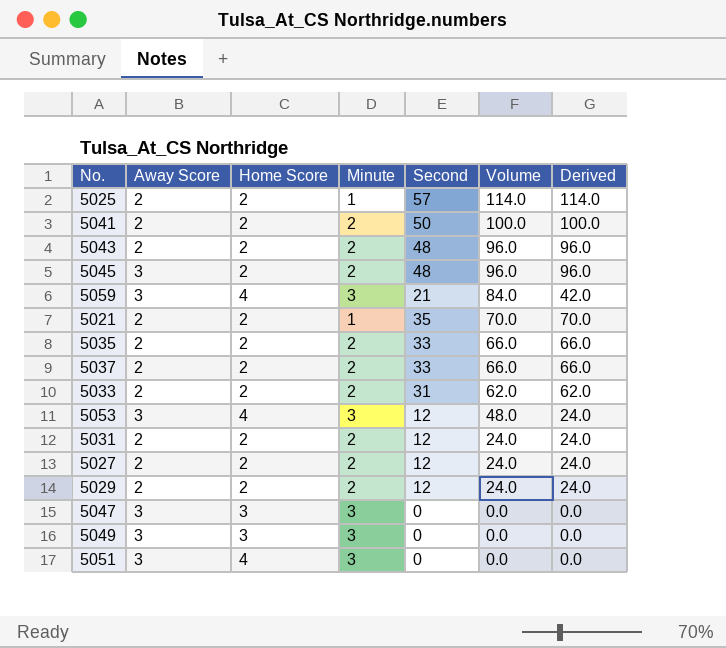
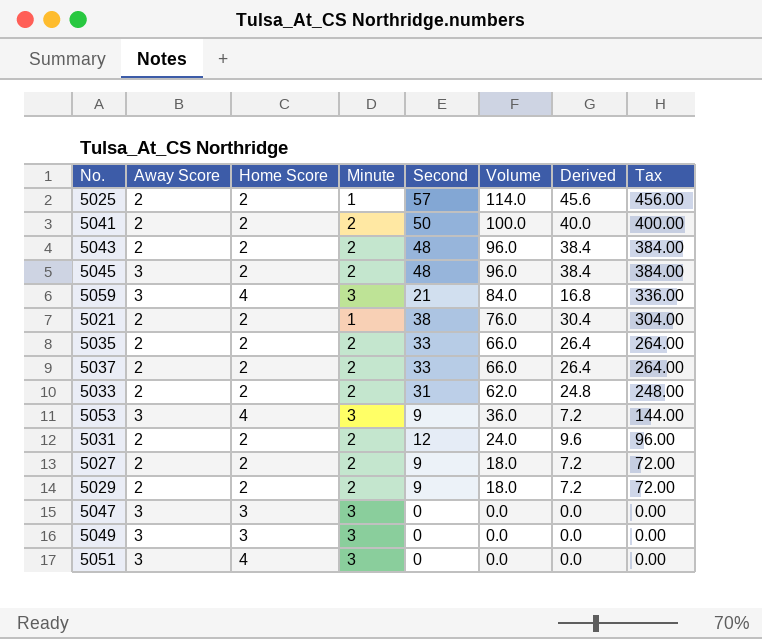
column Derived | formula: [Second] * 2 -> [Second] * 0.8
column Tax | formula: none -> [Volume] * 4
5021 | Second: 35 -> 38
5021 | Volume: 70.0 -> 76.0
5053 | Second: 12 -> 9
5053 | Volume: 48.0 -> 36.0
5027 | Second: 12 -> 9
5027 | Volume: 24.0 -> 18.0
5029 | Second: 12 -> 9
5029 | Volume: 24.0 -> 18.0

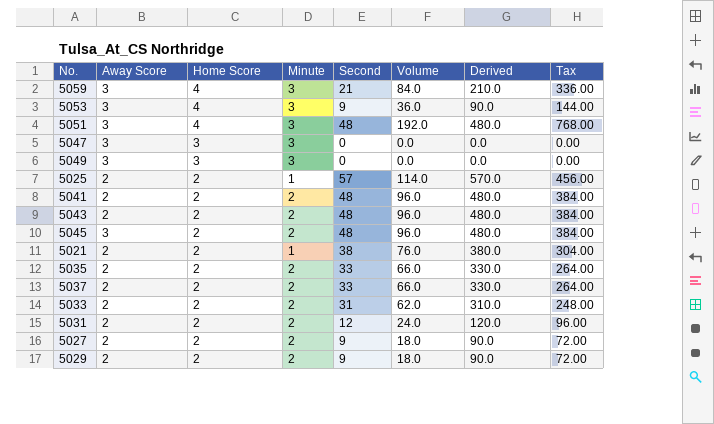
row order: Volume descending -> Home Score descending
column Derived | formula: [Second] * 0.8 -> [Second] * 10
5051 | Second: 0 -> 48
5051 | Volume: 0.0 -> 192.0
5051 | Tax: 0.00 -> 768.00
5041 | Second: 50 -> 48
5041 | Volume: 100.0 -> 96.0
5041 | Tax: 400.00 -> 384.00

